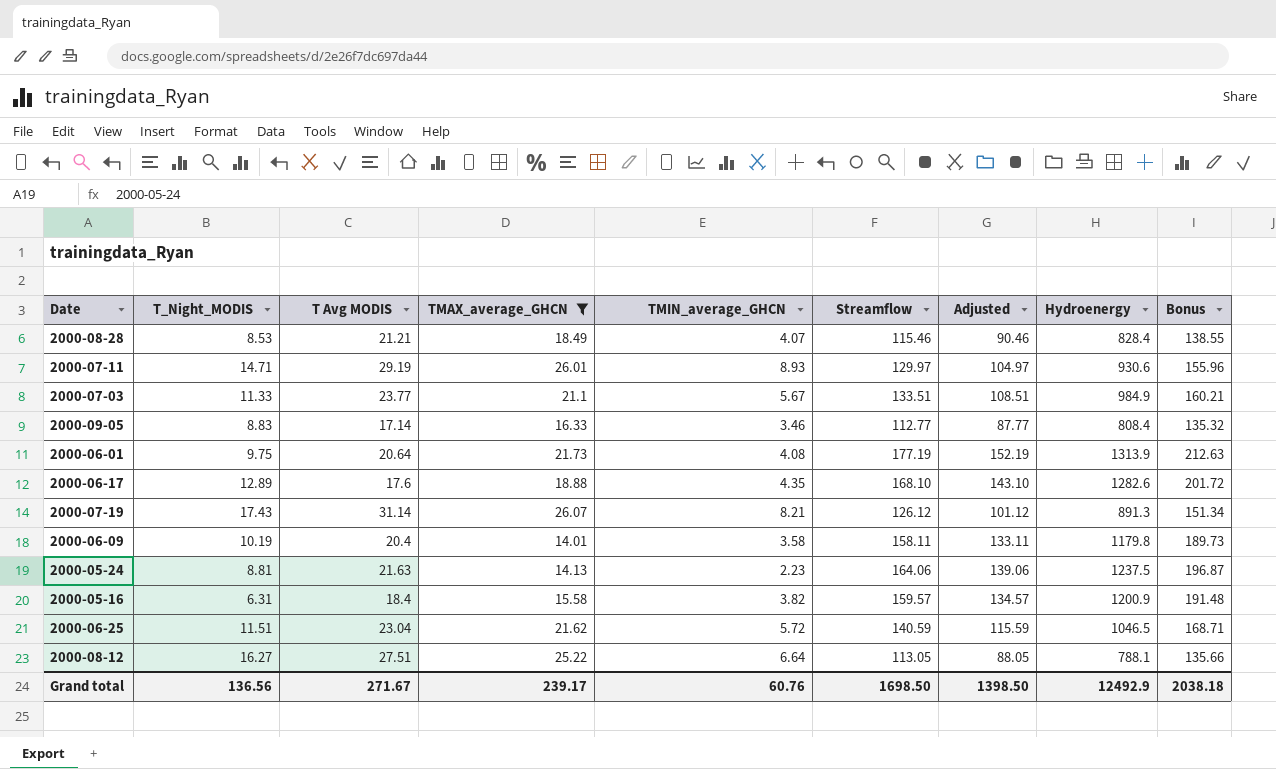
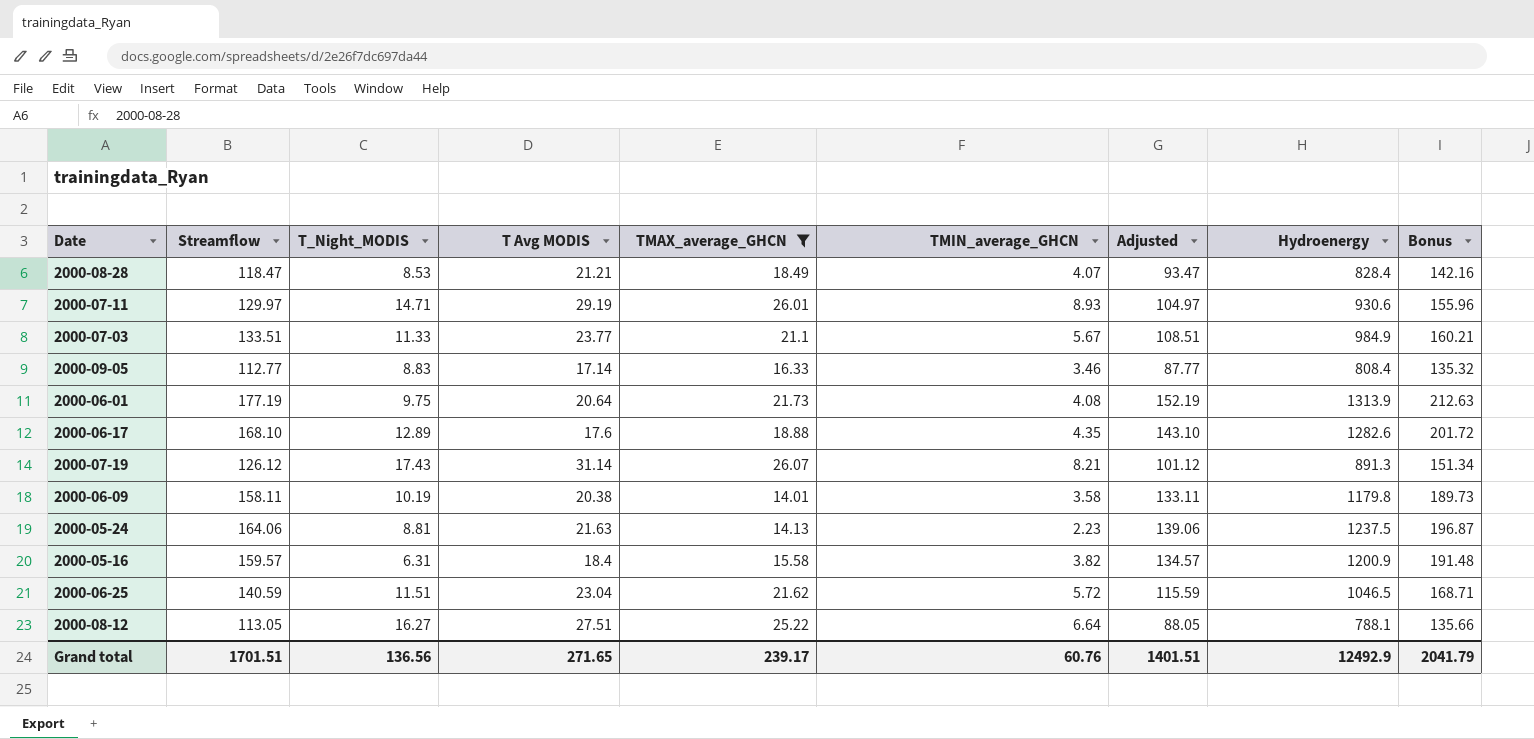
column Streamflow | position: 6 -> 2
2000-08-28 | Streamflow: 115.46 -> 118.47
2000-08-28 | Adjusted: 90.46 -> 93.47
2000-08-28 | Bonus: 138.55 -> 142.16
2000-06-09 | T Avg MODIS: 20.4 -> 20.38
Grand total | Streamflow: 1698.50 -> 1701.51
Grand total | T Avg MODIS: 271.67 -> 271.65
Grand total | Adjusted: 1398.50 -> 1401.51
Grand total | Bonus: 2038.18 -> 2041.79

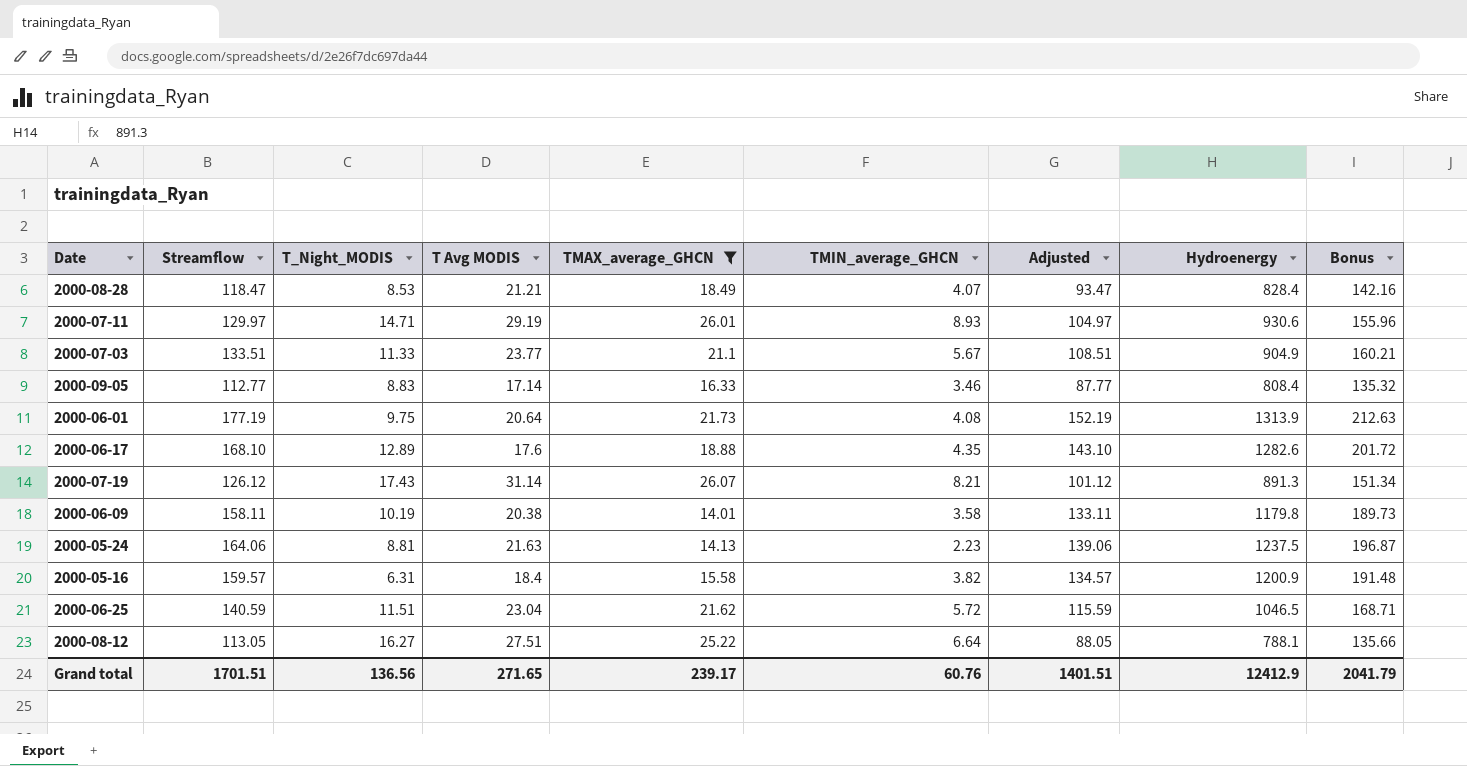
2000-07-03 | Hydroenergy: 984.9 -> 904.9
Grand total | Hydroenergy: 12492.9 -> 12412.9

